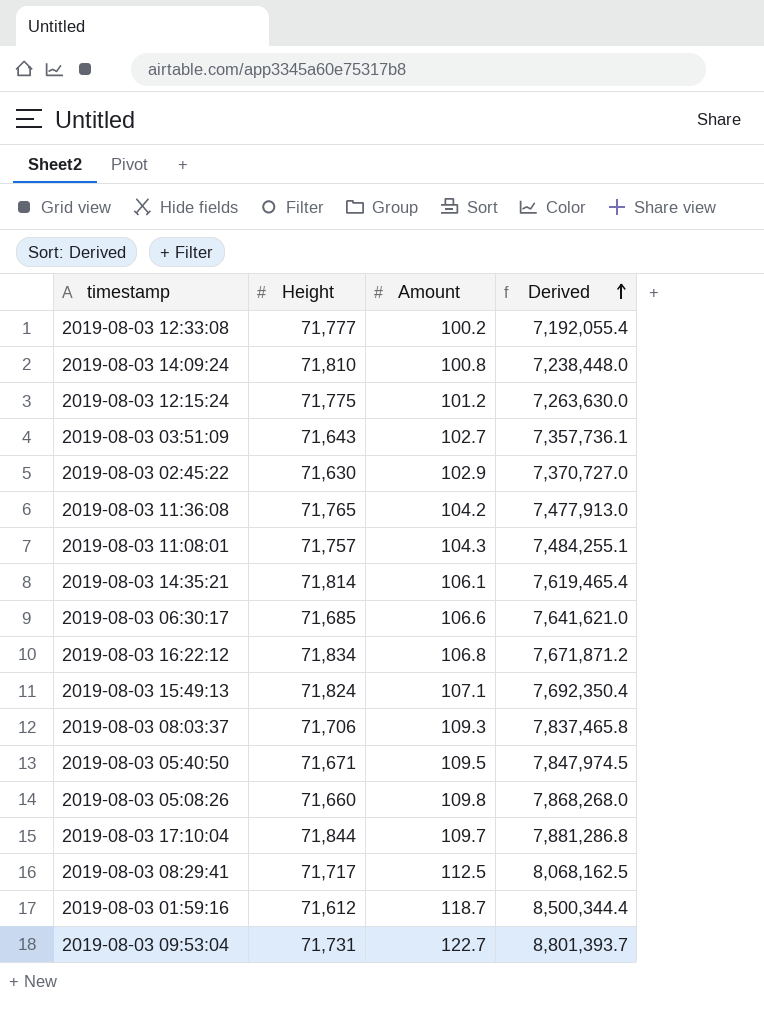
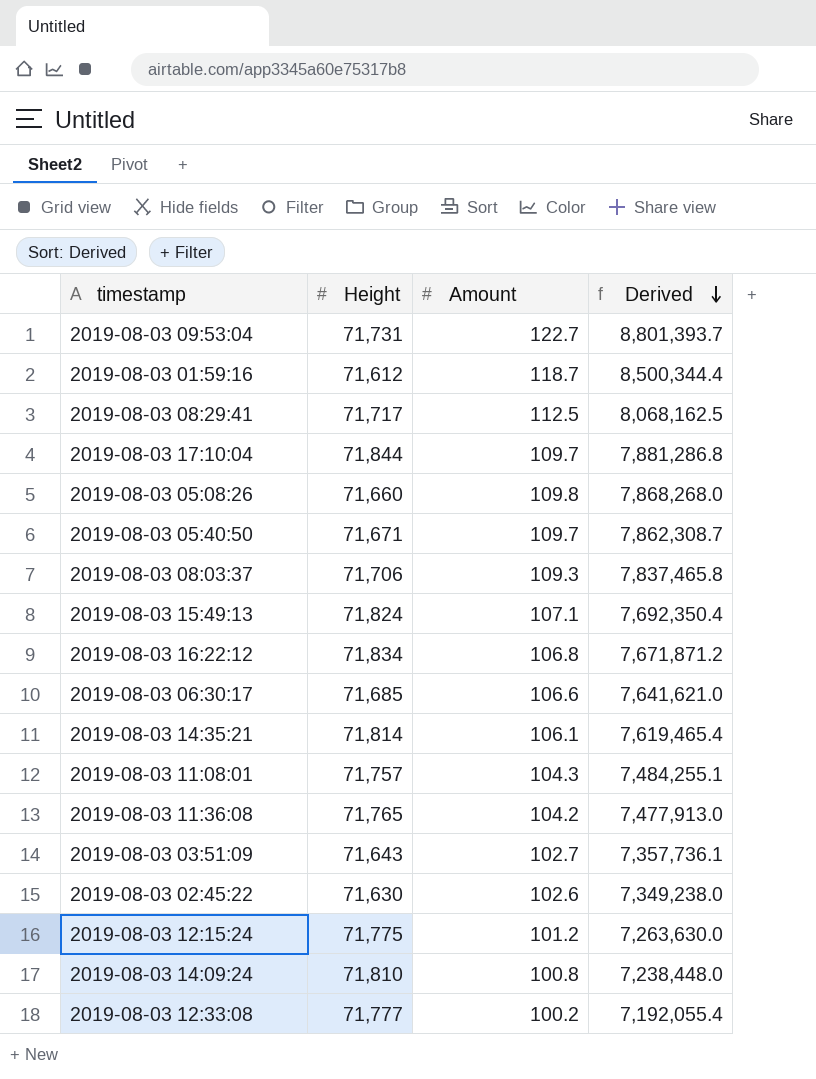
row order: Derived ascending -> Derived descending
2019-08-03 05:40:50 | Amount: 109.5 -> 109.7
2019-08-03 05:40:50 | Derived: 7,847,974.5 -> 7,862,308.7
2019-08-03 02:45:22 | Amount: 102.9 -> 102.6
2019-08-03 02:45:22 | Derived: 7,370,727.0 -> 7,349,238.0

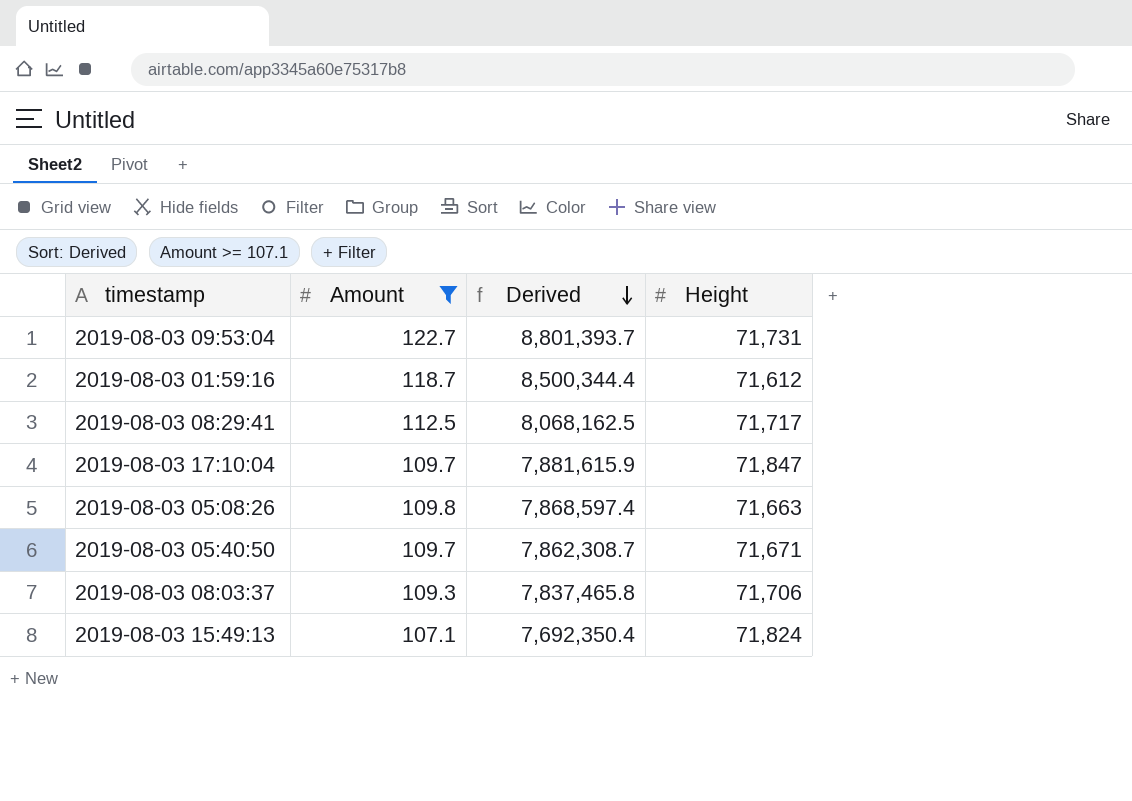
filter: none -> Amount >= 107.1
column Height | position: 2 -> 4
2019-08-03 17:10:04 | Derived: 7,881,286.8 -> 7,881,615.9
2019-08-03 17:10:04 | Height: 71,844 -> 71,847
2019-08-03 05:08:26 | Derived: 7,868,268.0 -> 7,868,597.4
2019-08-03 05:08:26 | Height: 71,660 -> 71,663

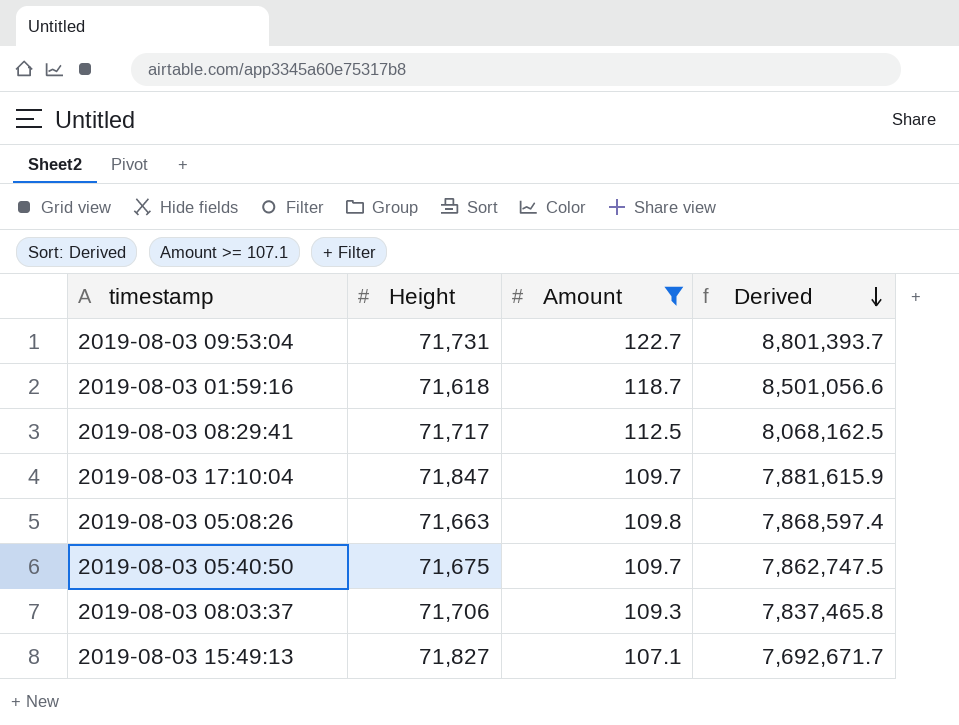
column Height | position: 4 -> 2
2019-08-03 01:59:16 | Height: 71,612 -> 71,618
2019-08-03 01:59:16 | Derived: 8,500,344.4 -> 8,501,056.6
2019-08-03 05:40:50 | Height: 71,671 -> 71,675
2019-08-03 05:40:50 | Derived: 7,862,308.7 -> 7,862,747.5
2019-08-03 15:49:13 | Height: 71,824 -> 71,827
2019-08-03 15:49:13 | Derived: 7,692,350.4 -> 7,692,671.7

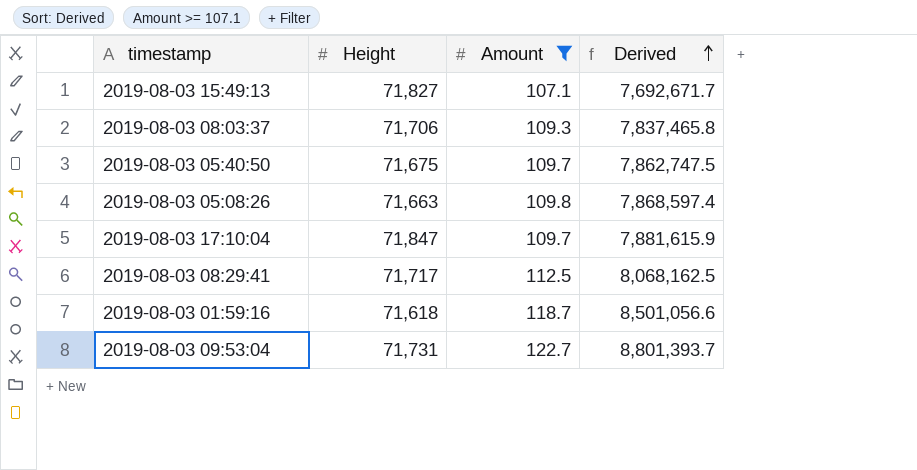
row order: Derived descending -> Derived ascending

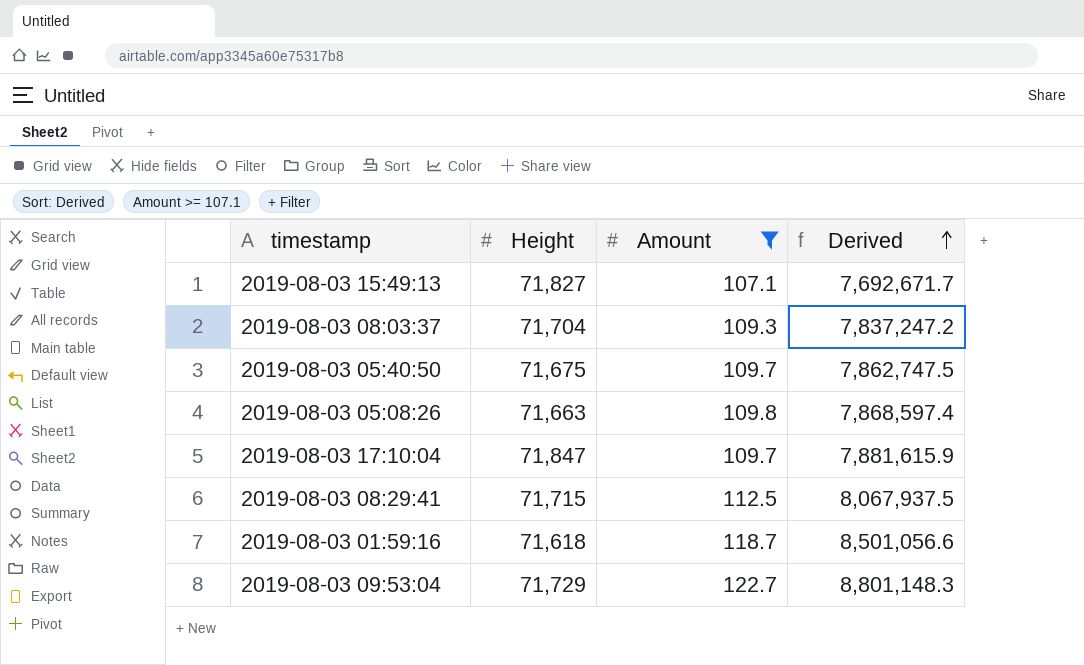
2019-08-03 08:03:37 | Height: 71,706 -> 71,704
2019-08-03 08:03:37 | Derived: 7,837,465.8 -> 7,837,247.2
2019-08-03 08:29:41 | Height: 71,717 -> 71,715
2019-08-03 08:29:41 | Derived: 8,068,162.5 -> 8,067,937.5
2019-08-03 09:53:04 | Height: 71,731 -> 71,729
2019-08-03 09:53:04 | Derived: 8,801,393.7 -> 8,801,148.3

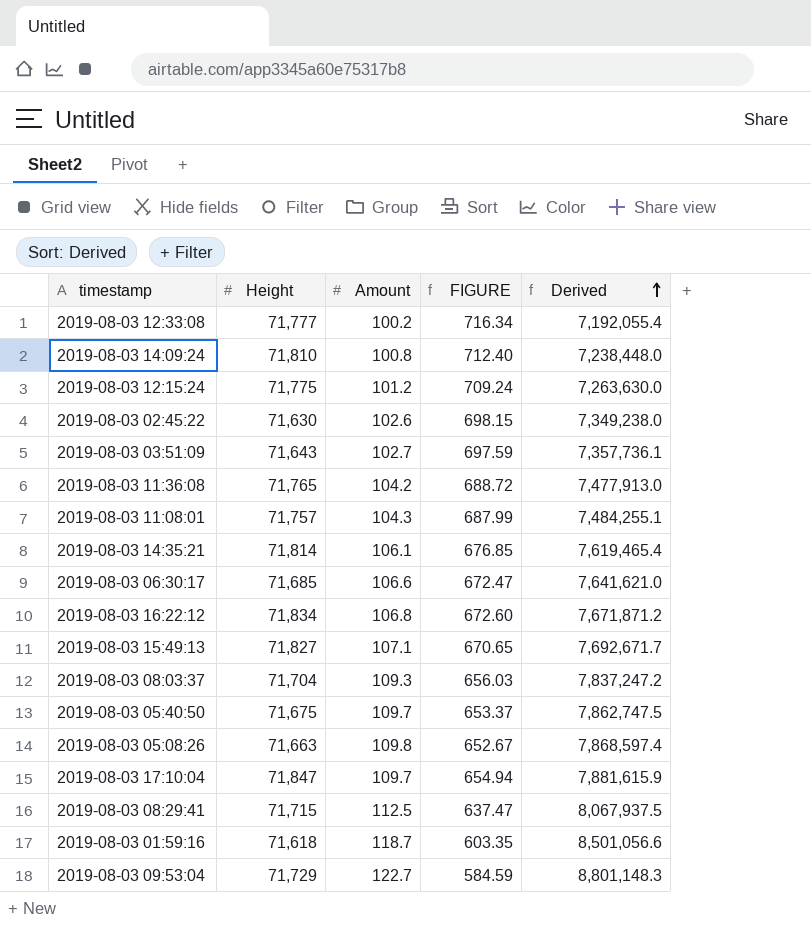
filter: Amount >= 107.1 -> none
column FIGURE | formula: none -> [Height] / [Amount]

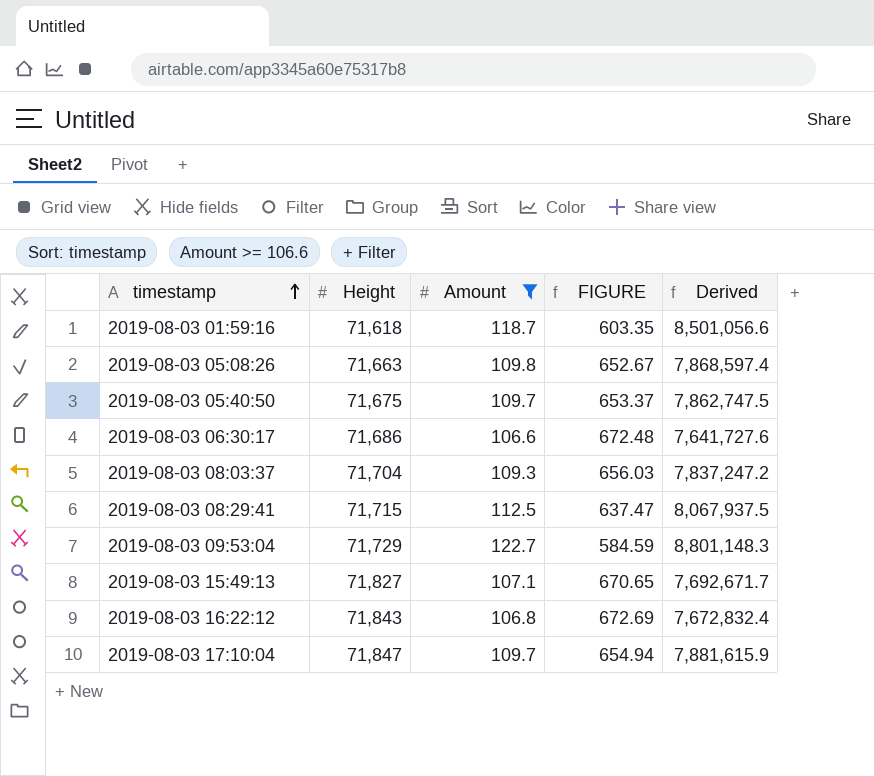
filter: none -> Amount >= 106.6
row order: Derived ascending -> timestamp ascending
2019-08-03 06:30:17 | Height: 71,685 -> 71,686
2019-08-03 06:30:17 | FIGURE: 672.47 -> 672.48
2019-08-03 06:30:17 | Derived: 7,641,621.0 -> 7,641,727.6
2019-08-03 16:22:12 | Height: 71,834 -> 71,843
2019-08-03 16:22:12 | FIGURE: 672.60 -> 672.69
2019-08-03 16:22:12 | Derived: 7,671,871.2 -> 7,672,832.4

